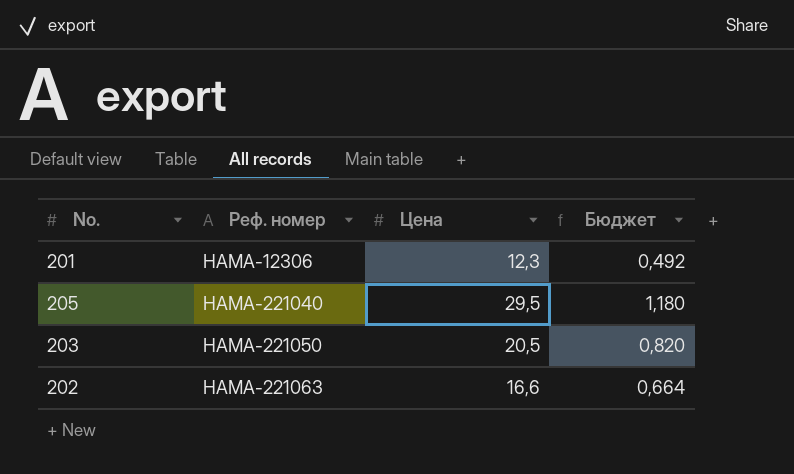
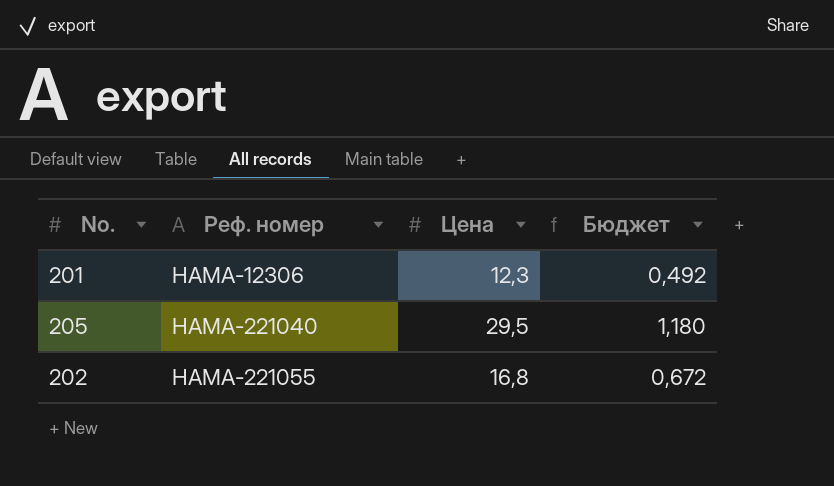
row 203: HAMA-221050 | 20,5 | 0,820 -> none
202 | Реф. номер: HAMA-221063 -> HAMA-221055
202 | Цена: 16,6 -> 16,8
202 | Бюджет: 0,664 -> 0,672

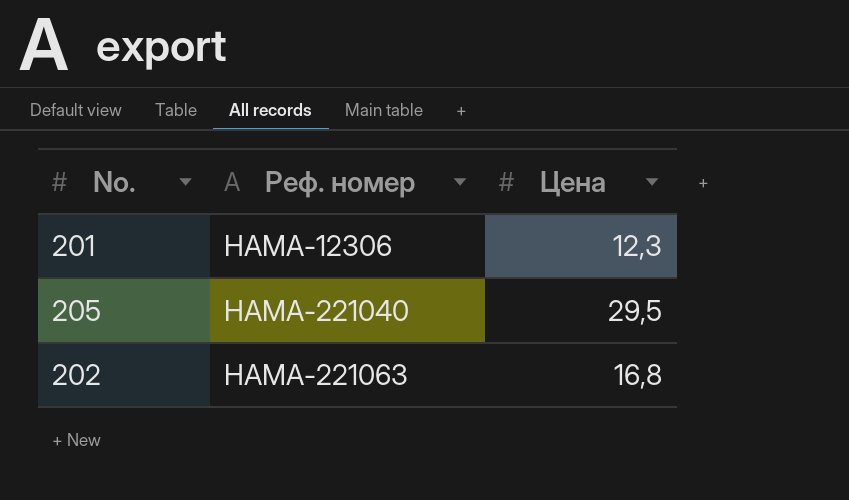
column Бюджет | formula: [Цена] * 0,04 -> none
202 | Реф. номер: HAMA-221055 -> HAMA-221063

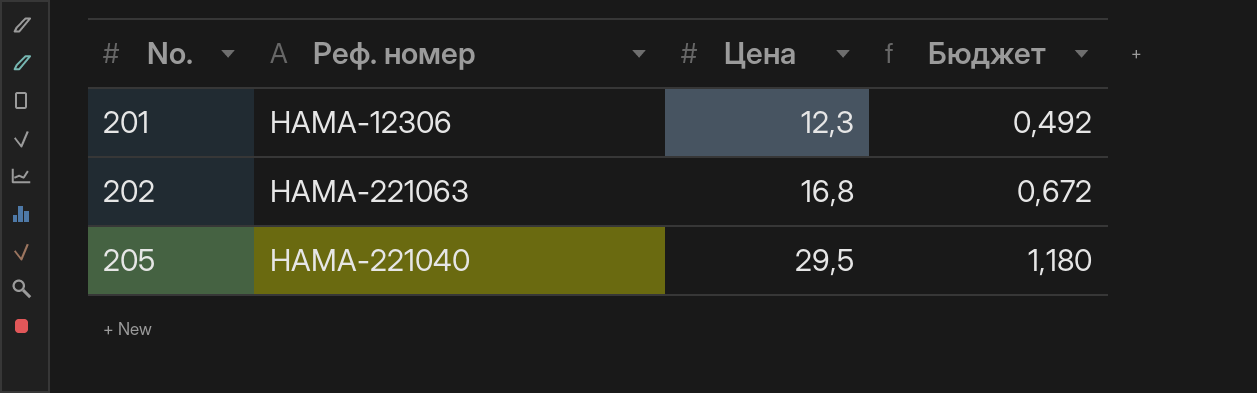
row order: Реф. номер ascending -> No. ascending
column Бюджет | formula: none -> [Цена] * 0,04

